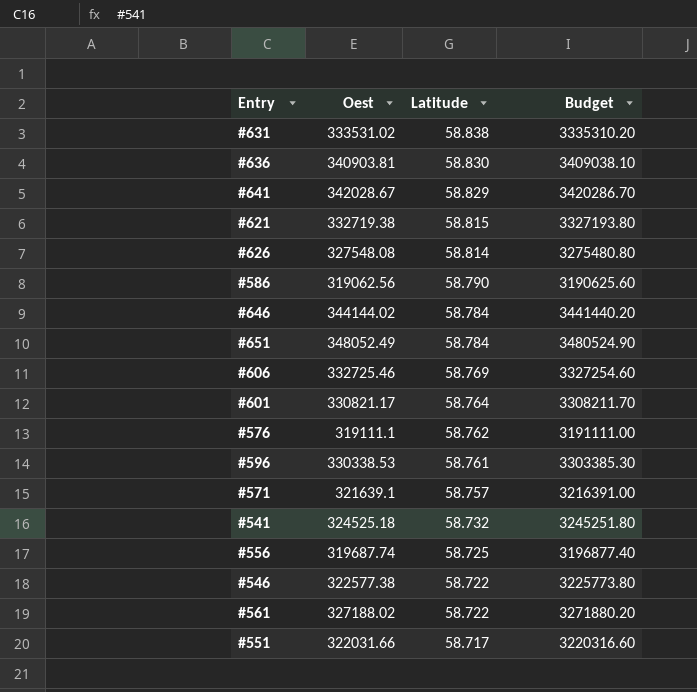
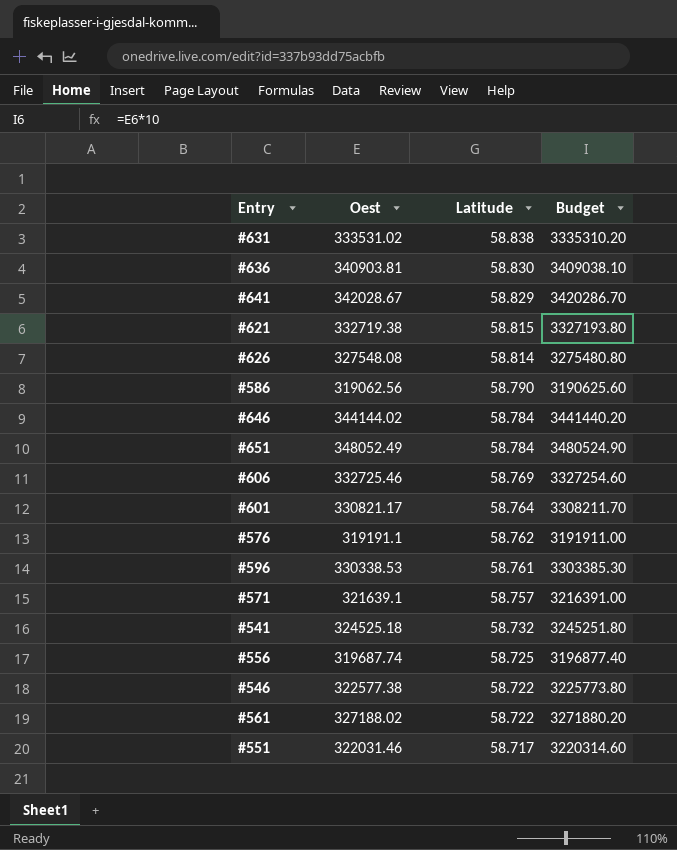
#576 | Oest: 319111.1 -> 319191.1
#576 | Budget: 3191111.00 -> 3191911.00
#551 | Oest: 322031.66 -> 322031.46
#551 | Budget: 3220316.60 -> 3220314.60

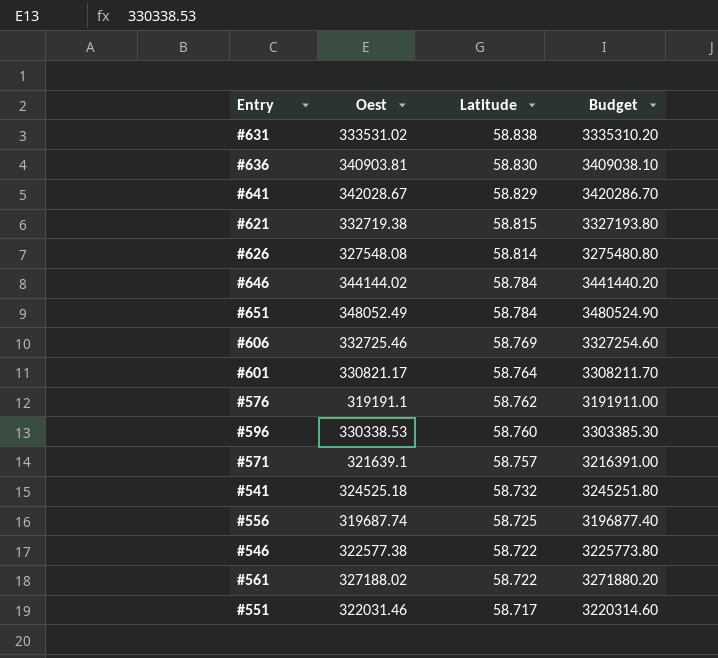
row #586: 319062.56 | 58.790 | 3190625.60 -> none
#596 | Latitude: 58.761 -> 58.760

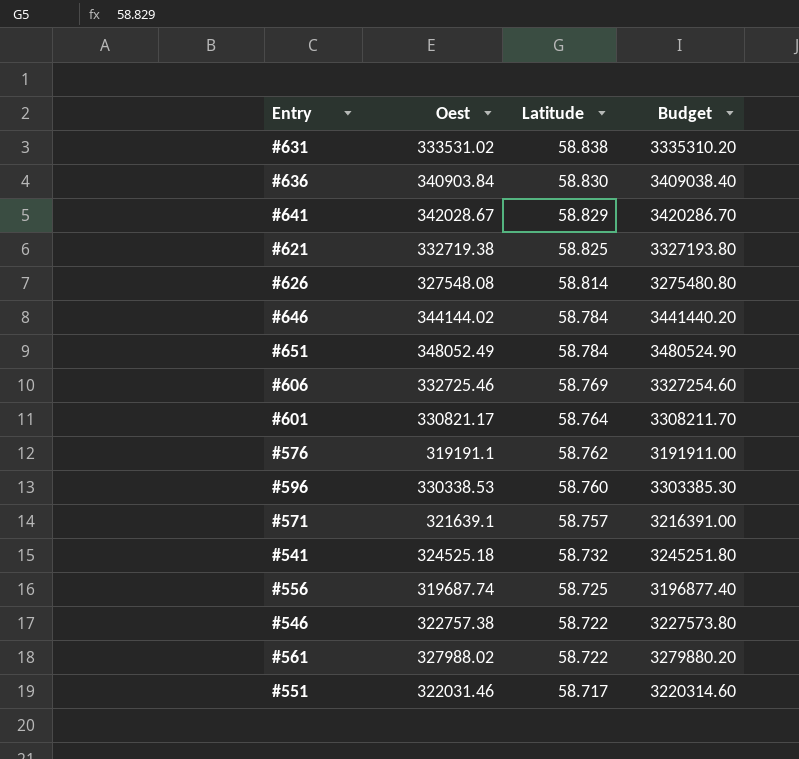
#636 | Oest: 340903.81 -> 340903.84
#636 | Budget: 3409038.10 -> 3409038.40
#621 | Latitude: 58.815 -> 58.825
#546 | Oest: 322577.38 -> 322757.38
#546 | Budget: 3225773.80 -> 3227573.80
#561 | Oest: 327188.02 -> 327988.02
#561 | Budget: 3271880.20 -> 3279880.20

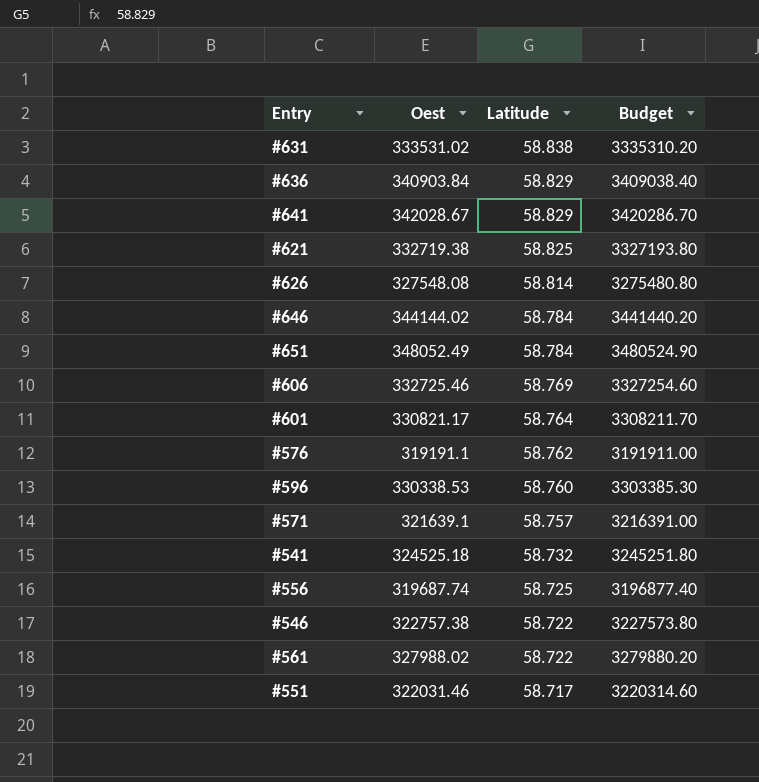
#636 | Latitude: 58.830 -> 58.829

